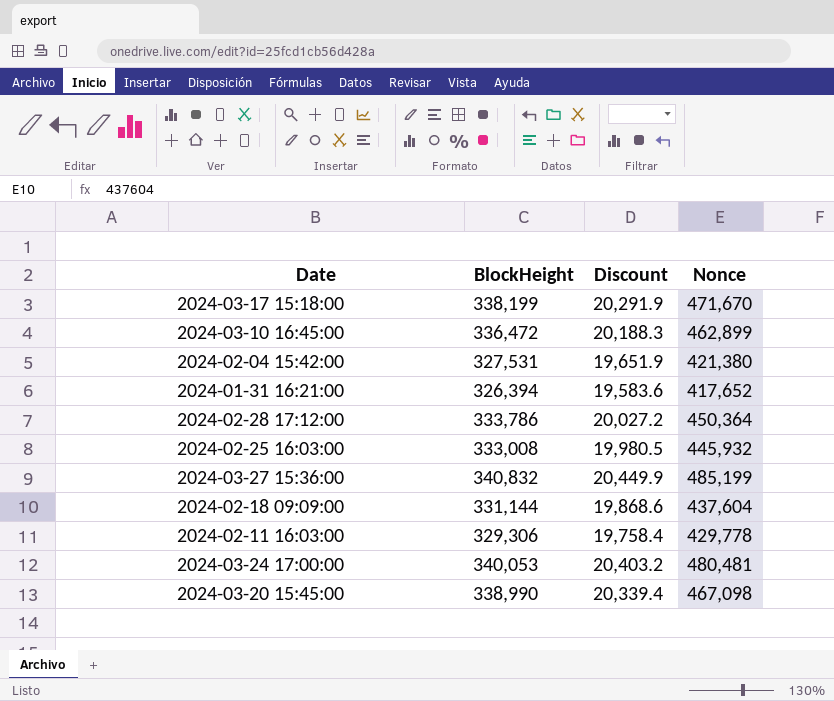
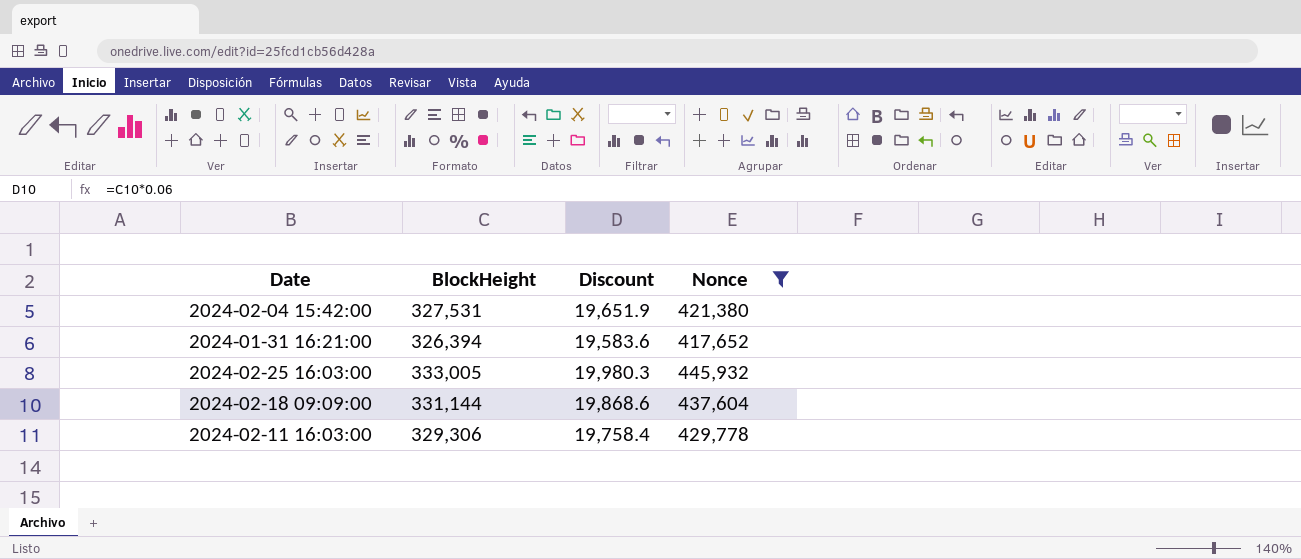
filter: none -> Nonce <= 445,932
2024-02-25 16:03:00 | BlockHeight: 333,008 -> 333,005
2024-02-25 16:03:00 | Discount: 19,980.5 -> 19,980.3

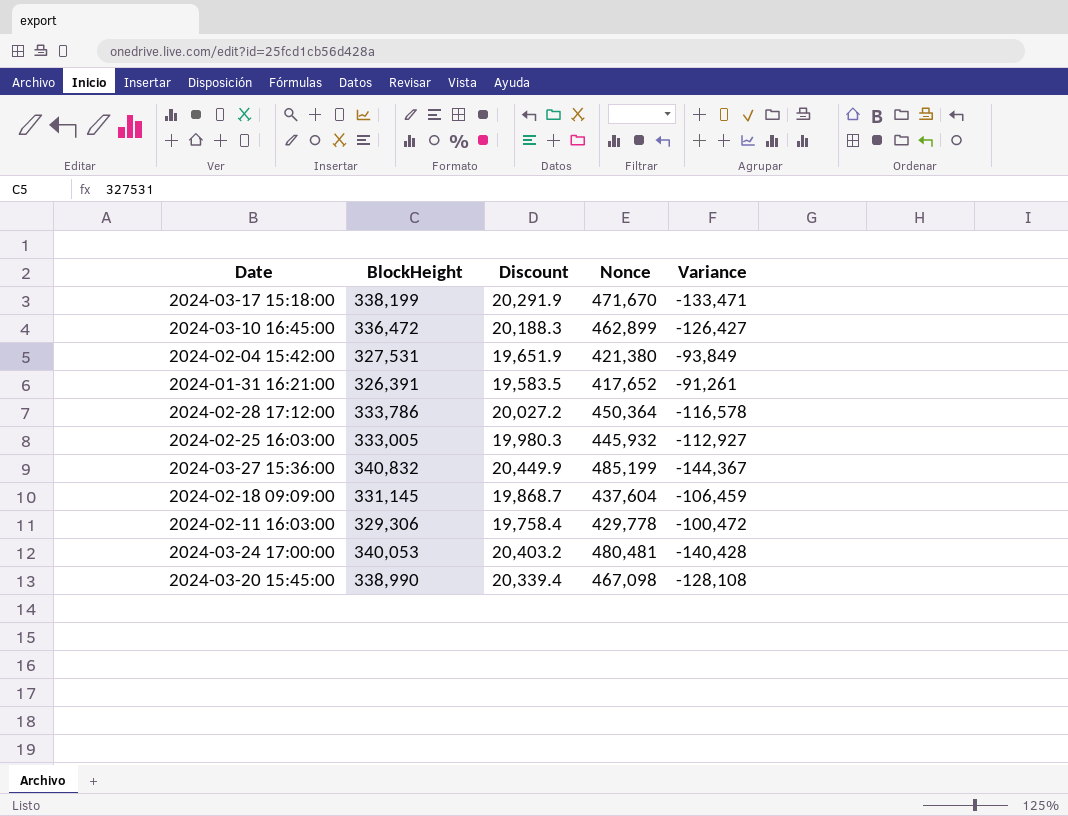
filter: Nonce <= 445,932 -> none
column Variance | formula: none -> [BlockHeight] - [Nonce]
2024-01-31 16:21:00 | BlockHeight: 326,394 -> 326,391
2024-01-31 16:21:00 | Discount: 19,583.6 -> 19,583.5
2024-02-18 09:09:00 | BlockHeight: 331,144 -> 331,145
2024-02-18 09:09:00 | Discount: 19,868.6 -> 19,868.7

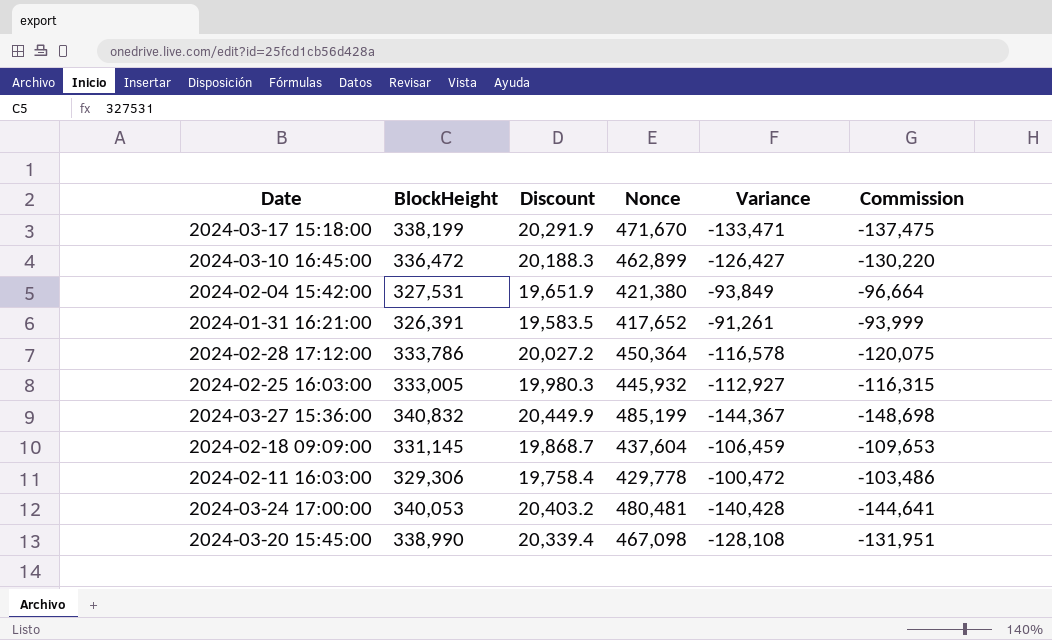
column Commission | formula: none -> [Variance] * 1.03

